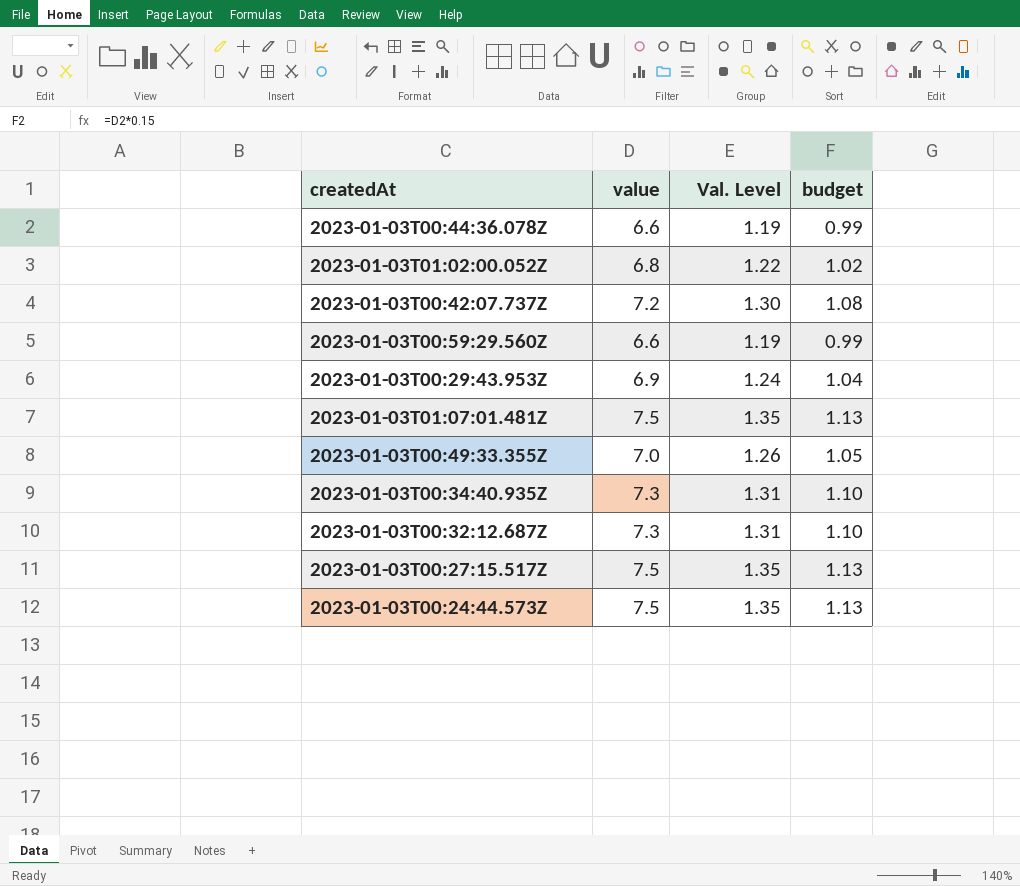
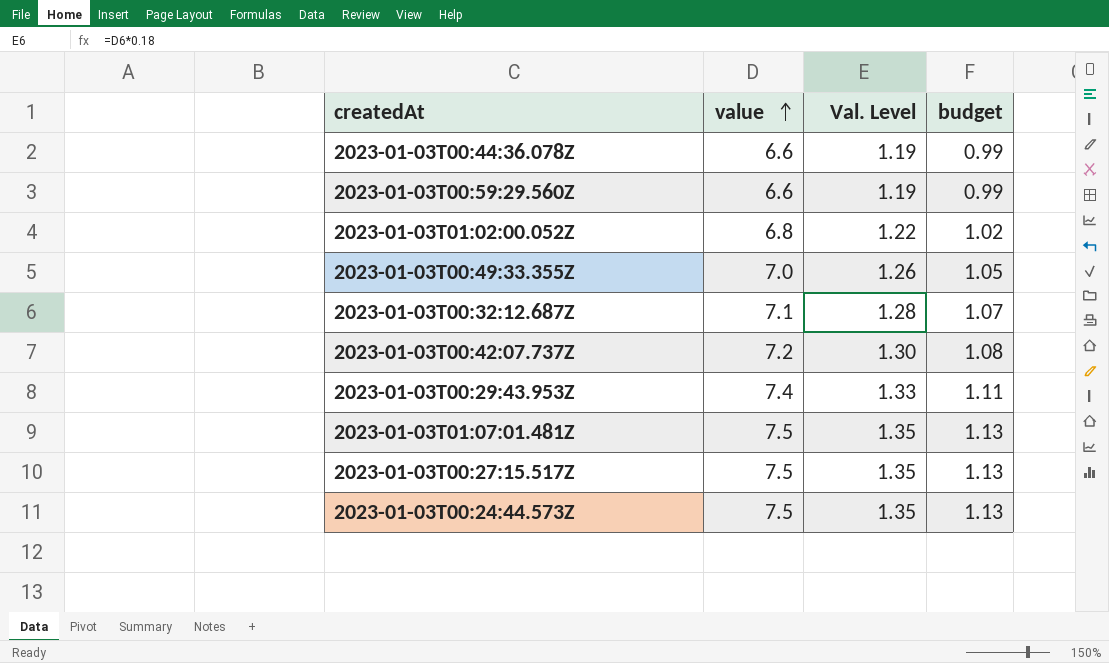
row order: none -> value ascending
row 2023-01-03T00:34:40.935Z: 7.3 | 1.31 | 1.10 -> none
2023-01-03T00:32:12.687Z | value: 7.3 -> 7.1
2023-01-03T00:32:12.687Z | Val. Level: 1.31 -> 1.28
2023-01-03T00:32:12.687Z | budget: 1.10 -> 1.07
2023-01-03T00:29:43.953Z | value: 6.9 -> 7.4
2023-01-03T00:29:43.953Z | Val. Level: 1.24 -> 1.33
2023-01-03T00:29:43.953Z | budget: 1.04 -> 1.11

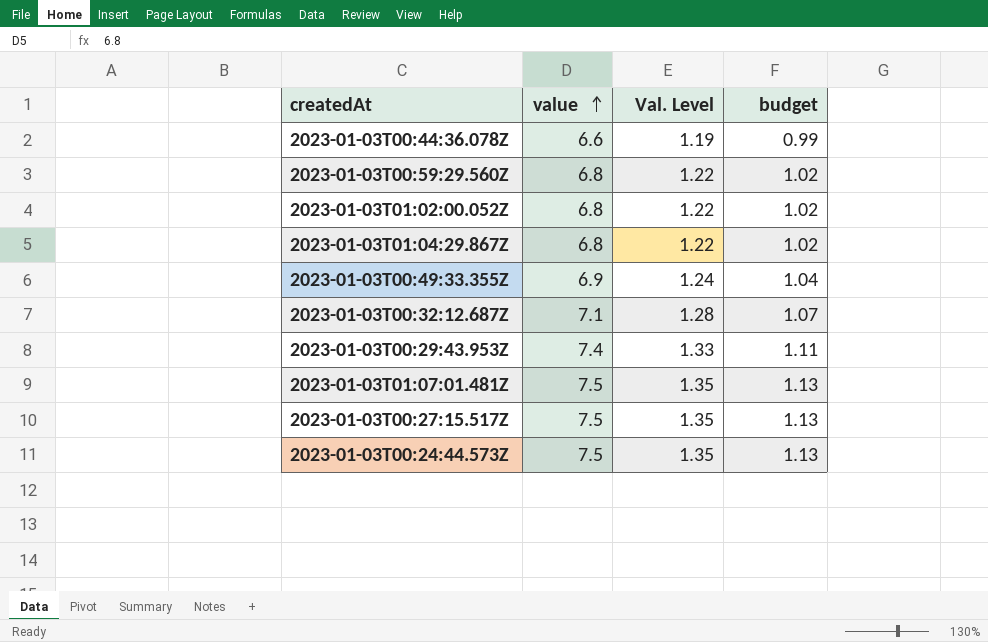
row 2023-01-03T00:42:07.737Z: 7.2 | 1.30 | 1.08 -> none
2023-01-03T00:59:29.560Z | value: 6.6 -> 6.8
2023-01-03T00:59:29.560Z | Val. Level: 1.19 -> 1.22
2023-01-03T00:59:29.560Z | budget: 0.99 -> 1.02
row 2023-01-03T01:04:29.867Z: none -> 6.8 | 1.22 | 1.02
2023-01-03T00:49:33.355Z | value: 7.0 -> 6.9
2023-01-03T00:49:33.355Z | Val. Level: 1.26 -> 1.24
2023-01-03T00:49:33.355Z | budget: 1.05 -> 1.04

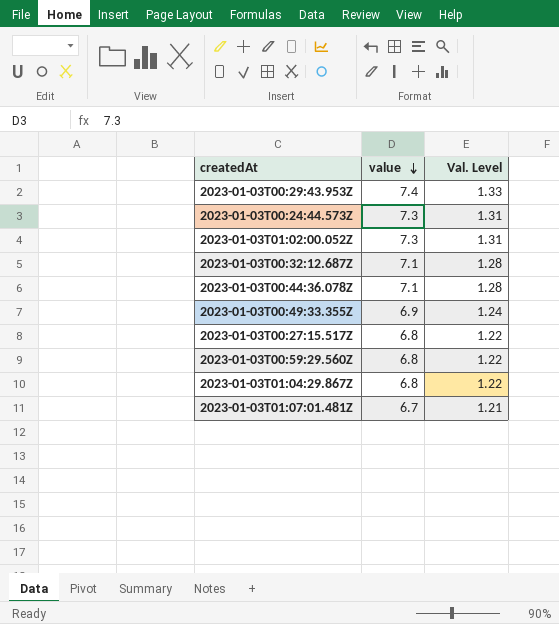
row order: value ascending -> value descending
column budget | formula: [value] * 0.15 -> none
2023-01-03T00:24:44.573Z | value: 7.5 -> 7.3
2023-01-03T00:24:44.573Z | Val. Level: 1.35 -> 1.31
2023-01-03T01:02:00.052Z | value: 6.8 -> 7.3
2023-01-03T01:02:00.052Z | Val. Level: 1.22 -> 1.31
2023-01-03T00:44:36.078Z | value: 6.6 -> 7.1
2023-01-03T00:44:36.078Z | Val. Level: 1.19 -> 1.28
2023-01-03T00:27:15.517Z | value: 7.5 -> 6.8
2023-01-03T00:27:15.517Z | Val. Level: 1.35 -> 1.22
2023-01-03T01:07:01.481Z | value: 7.5 -> 6.7
2023-01-03T01:07:01.481Z | Val. Level: 1.35 -> 1.21

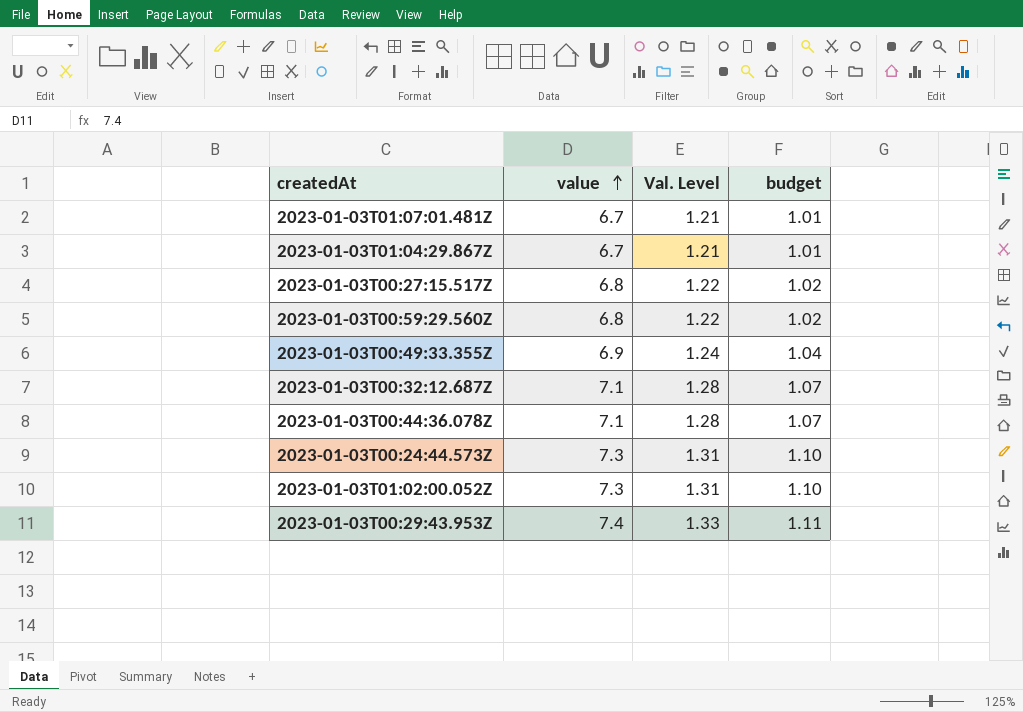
row order: value descending -> value ascending
column budget | formula: none -> [value] * 0.15
2023-01-03T01:04:29.867Z | value: 6.8 -> 6.7
2023-01-03T01:04:29.867Z | Val. Level: 1.22 -> 1.21

